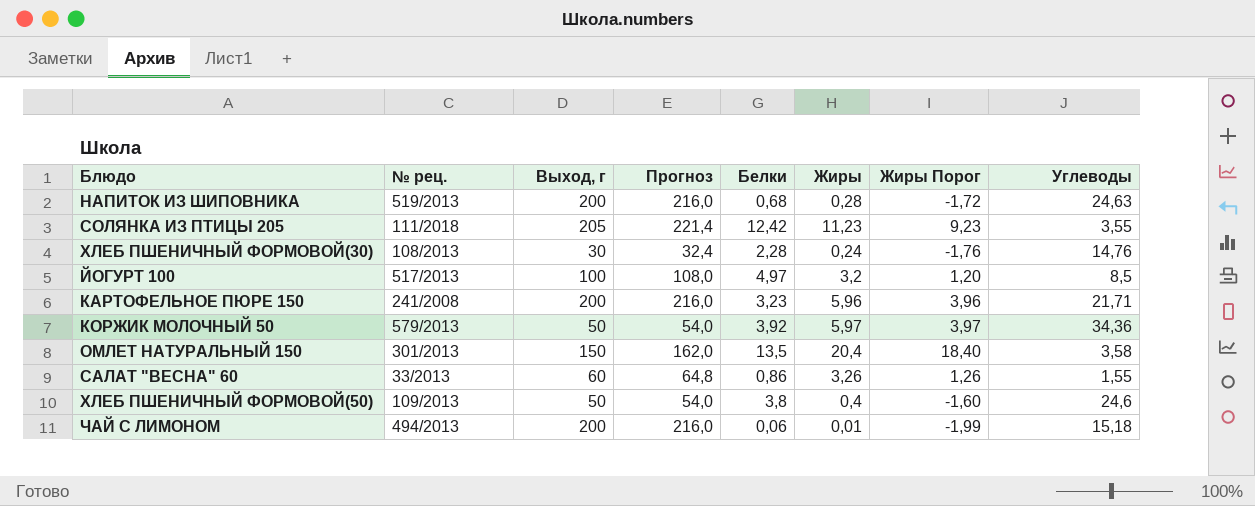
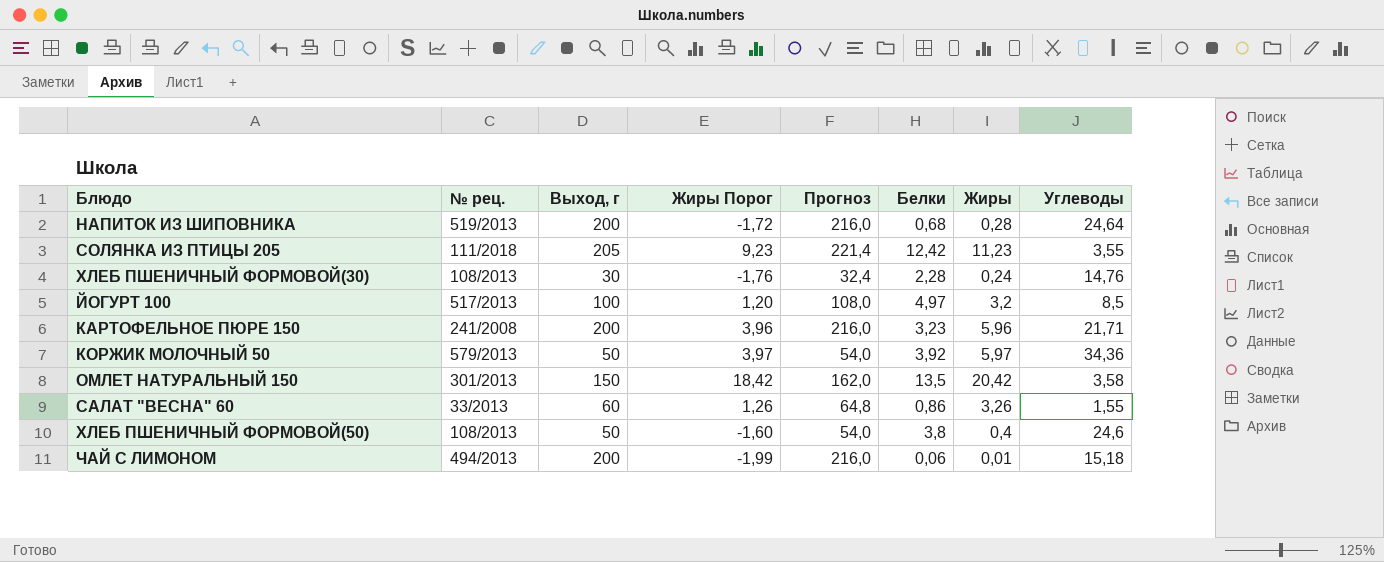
column Жиры Порог | position: 7 -> 4
НАПИТОК ИЗ ШИПОВНИКА | Углеводы: 24,63 -> 24,64
ОМЛЕТ НАТУРАЛЬНЫЙ 150 | Жиры Порог: 18,40 -> 18,42
ОМЛЕТ НАТУРАЛЬНЫЙ 150 | Жиры: 20,4 -> 20,42
ХЛЕБ ПШЕНИЧНЫЙ ФОРМОВОЙ(50) | № рец.: 109/2013 -> 108/2013

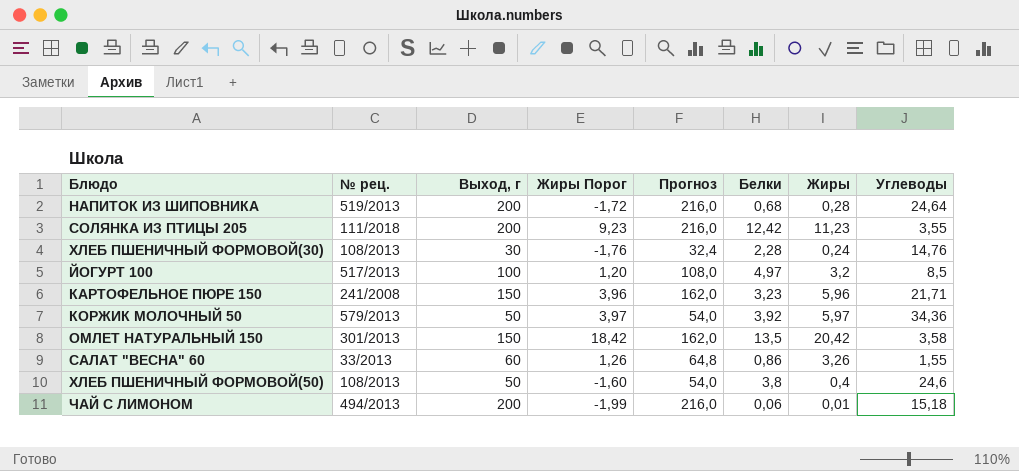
СОЛЯНКА ИЗ ПТИЦЫ 205 | Выход, г: 205 -> 200
СОЛЯНКА ИЗ ПТИЦЫ 205 | Прогноз: 221,4 -> 216,0
КАРТОФЕЛЬНОЕ ПЮРЕ 150 | Выход, г: 200 -> 150
КАРТОФЕЛЬНОЕ ПЮРЕ 150 | Прогноз: 216,0 -> 162,0

